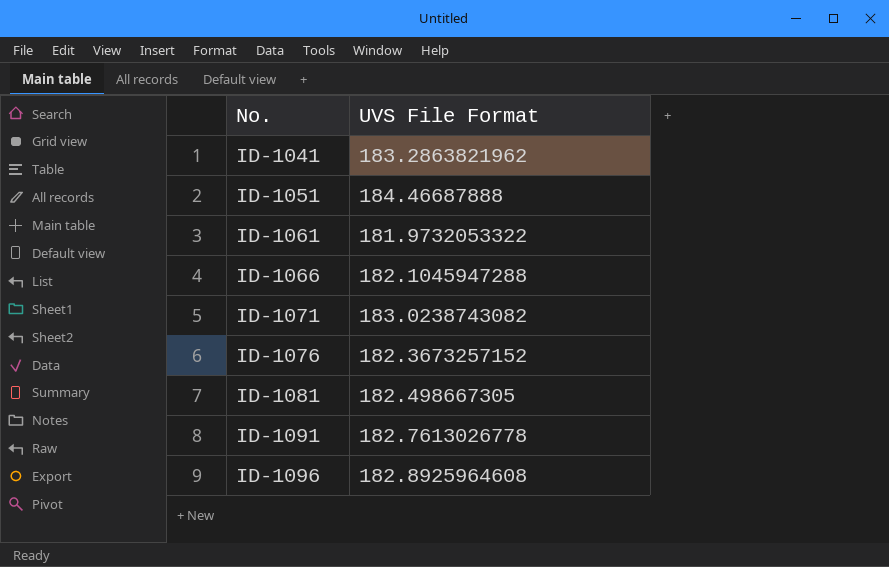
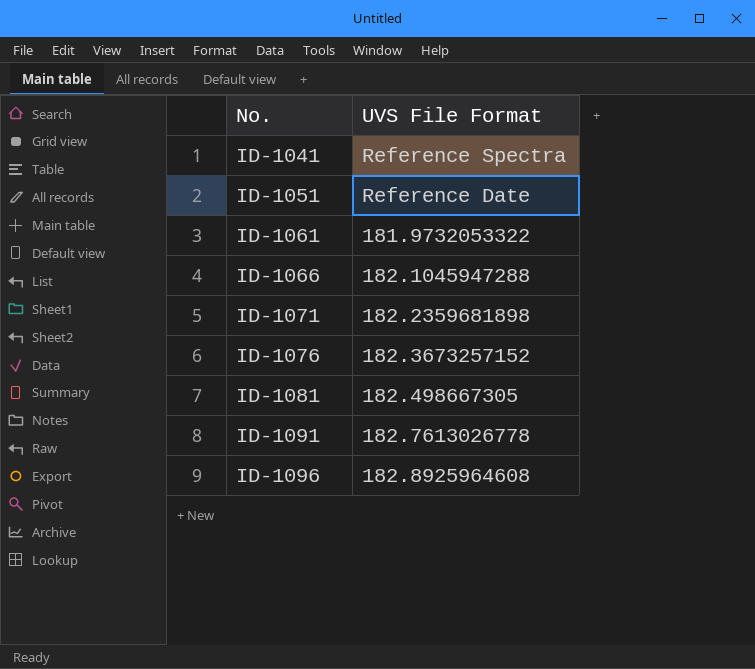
ID-1041 | UVS File Format: 183.2863821962 -> Reference Spectra
ID-1051 | UVS File Format: 184.46687888 -> Reference Date
ID-1071 | UVS File Format: 183.0238743082 -> 182.2359681898

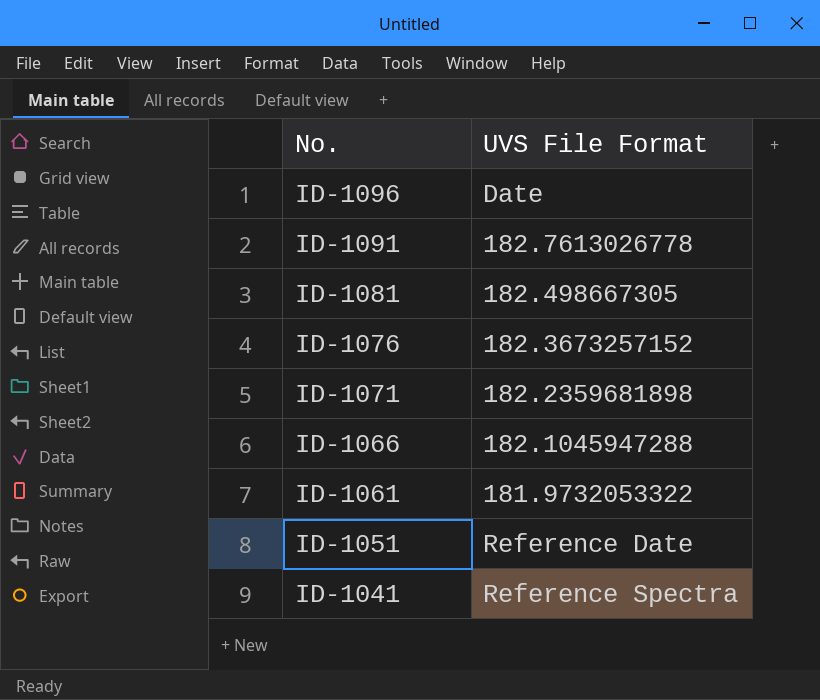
row order: No. ascending -> No. descending
ID-1096 | UVS File Format: 182.8925964608 -> Date

